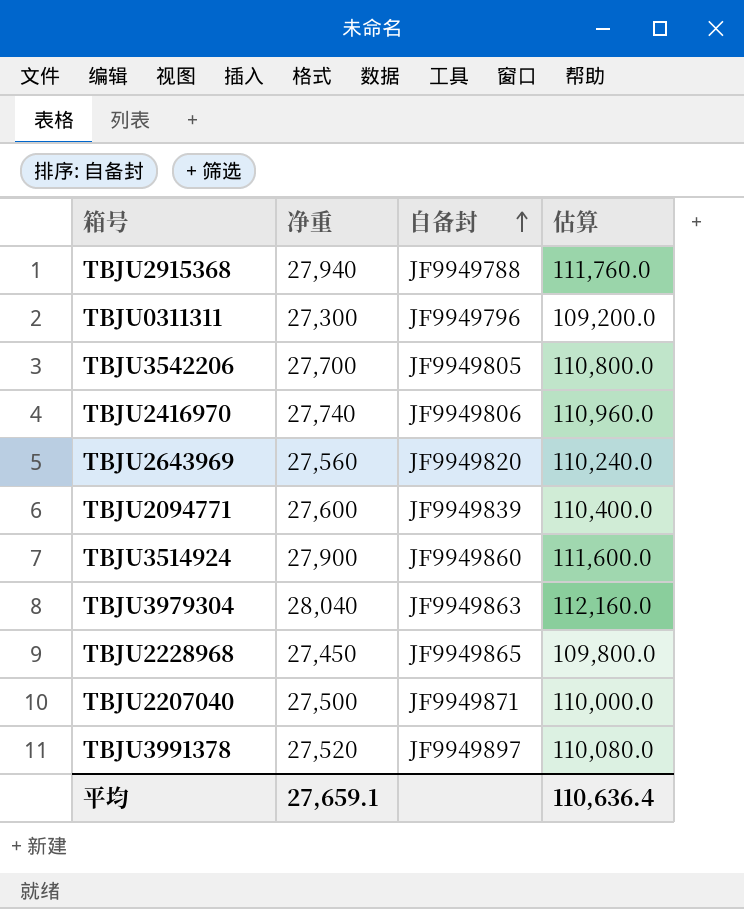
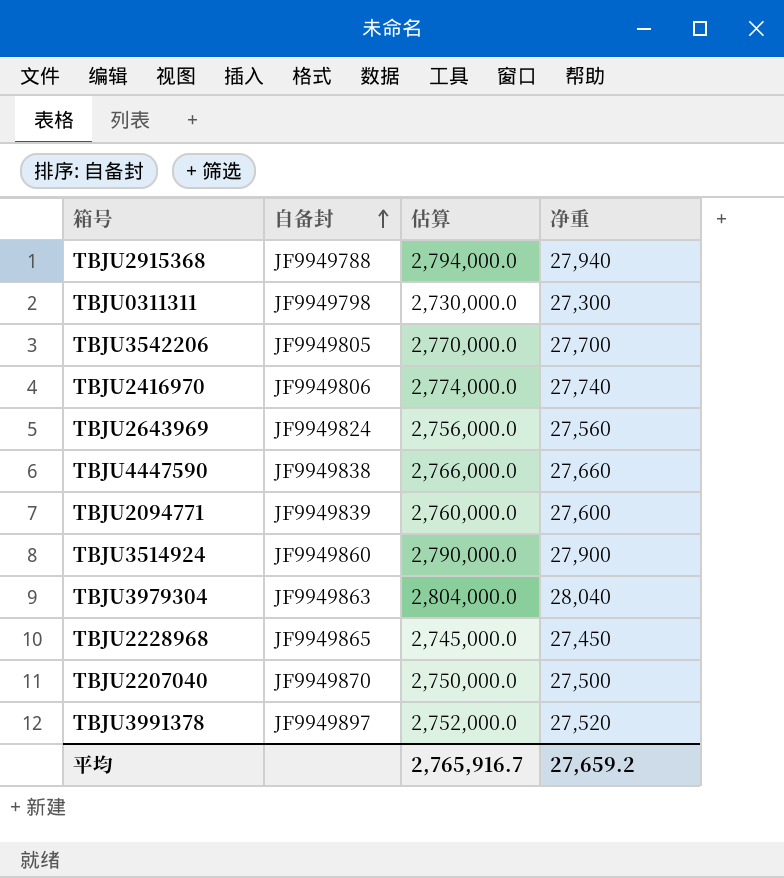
column 估算 | formula: [净重] * 4 -> [净重] * 100
column 净重 | position: 2 -> 4
TBJU0311311 | 自备封: JF9949796 -> JF9949798
TBJU2643969 | 自备封: JF9949820 -> JF9949824
row TBJU4447590: none -> JF9949838 | 2,766,000.0 | 27,660
TBJU2207040 | 自备封: JF9949871 -> JF9949870
平均 | 估算: 110,636.4 -> 2,765,916.7
平均 | 净重: 27,659.1 -> 27,659.2

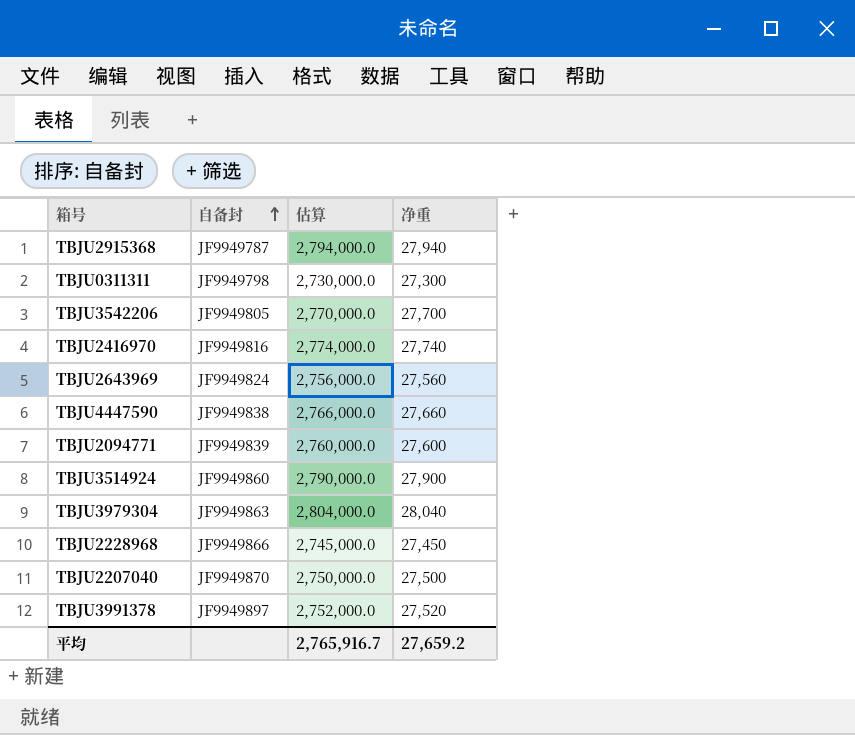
TBJU2915368 | 自备封: JF9949788 -> JF9949787
TBJU2416970 | 自备封: JF9949806 -> JF9949816
TBJU2228968 | 自备封: JF9949865 -> JF9949866

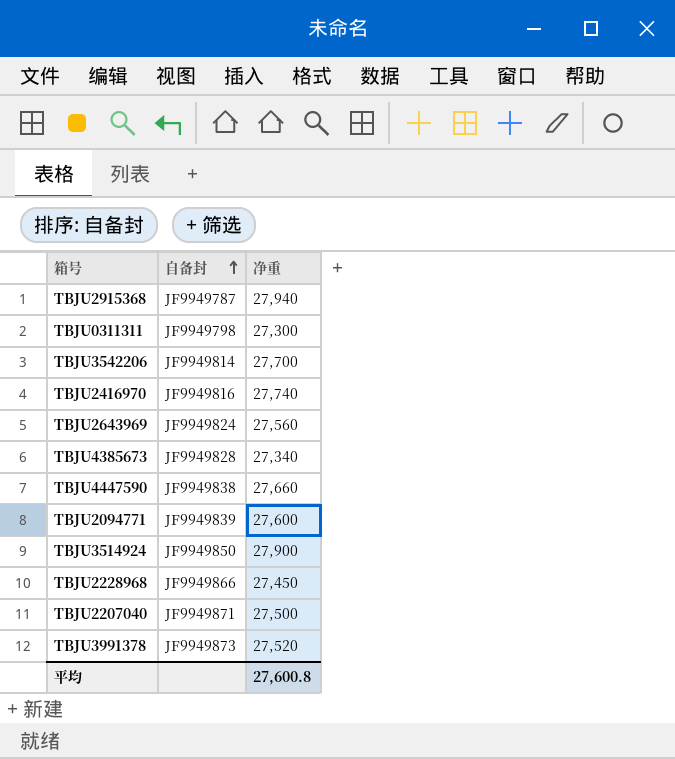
column 估算 | formula: [净重] * 100 -> none
row TBJU3979304: JF9949863 | 2,804,000.0 | 28,040 -> none
TBJU3542206 | 自备封: JF9949805 -> JF9949814
row TBJU4385673: none -> JF9949828 | 27,340
TBJU3514924 | 自备封: JF9949860 -> JF9949850
TBJU2207040 | 自备封: JF9949870 -> JF9949871
TBJU3991378 | 自备封: JF9949897 -> JF9949873
平均 | 净重: 27,659.2 -> 27,600.8

